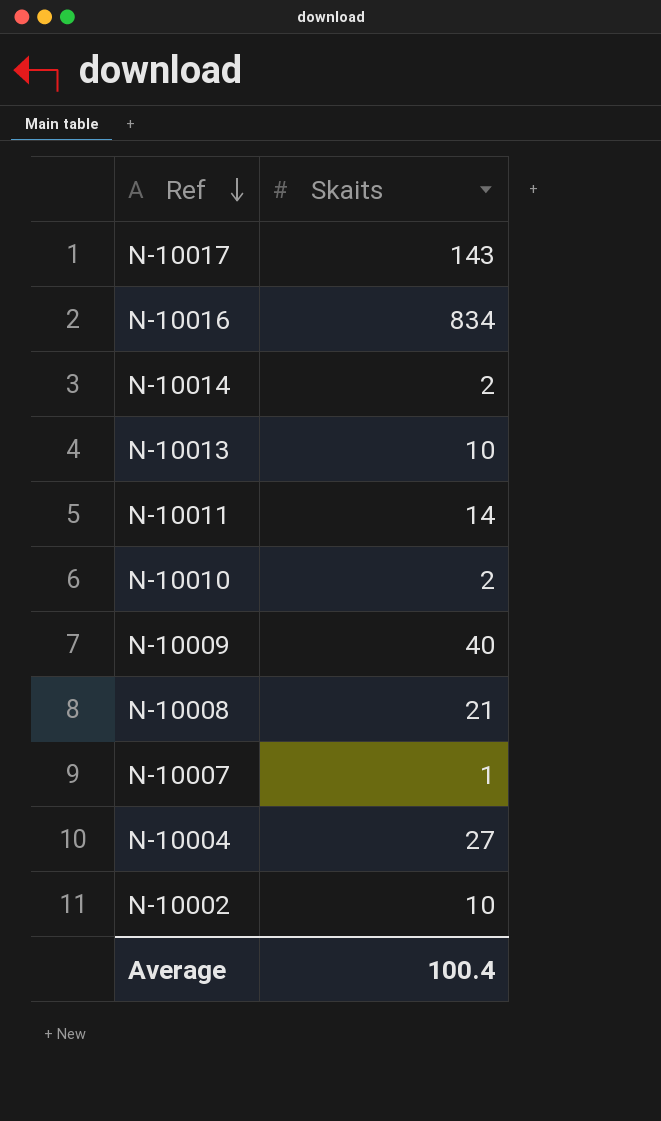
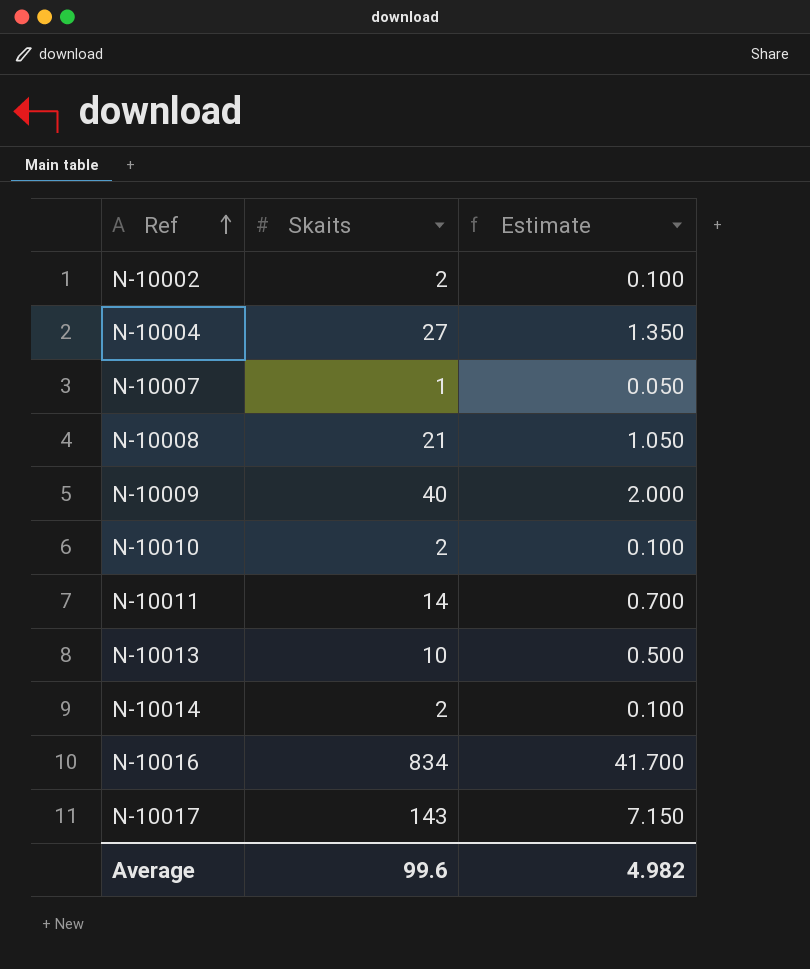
row order: Ref descending -> Ref ascending
column Estimate | formula: none -> [Skaits] * 0.05
N-10002 | Skaits: 10 -> 2
Average | Skaits: 100.4 -> 99.6

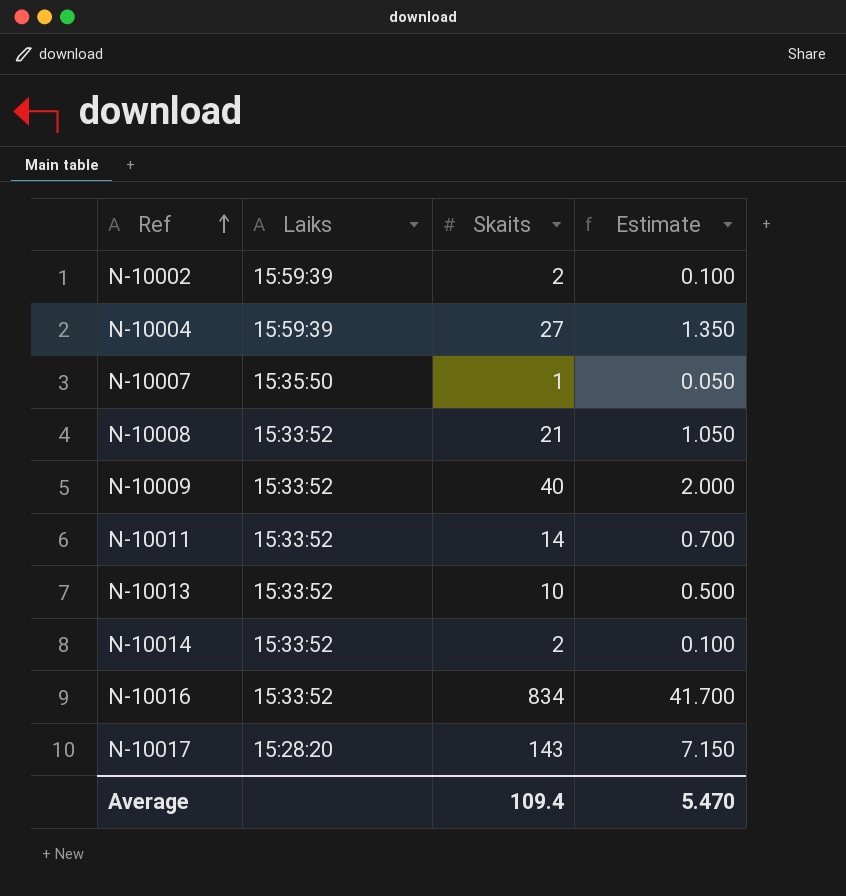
column Laiks | position: none -> 2
row N-10010: 2 | 0.100 -> none
Average | Skaits: 99.6 -> 109.4
Average | Estimate: 4.982 -> 5.470

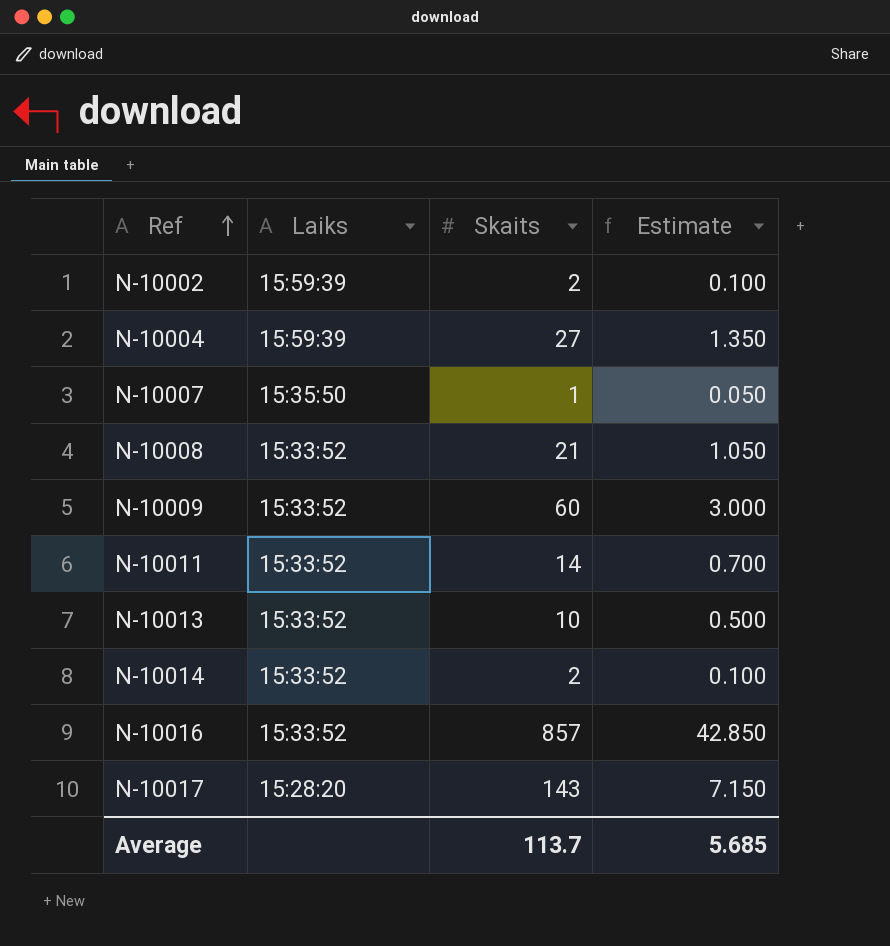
N-10009 | Skaits: 40 -> 60
N-10009 | Estimate: 2.000 -> 3.000
N-10016 | Skaits: 834 -> 857
N-10016 | Estimate: 41.700 -> 42.850
Average | Skaits: 109.4 -> 113.7
Average | Estimate: 5.470 -> 5.685

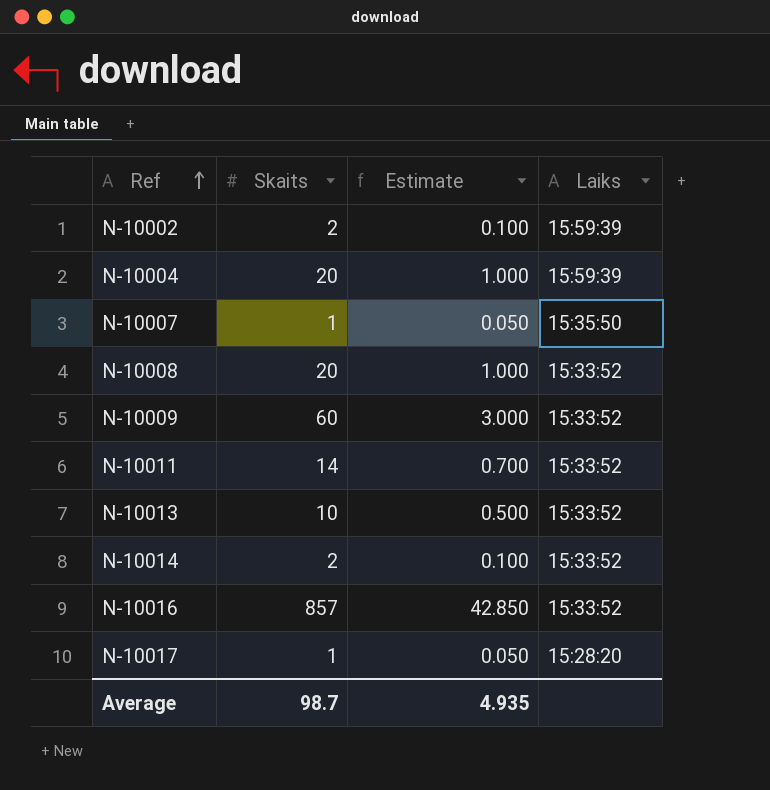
column Laiks | position: 2 -> 4
N-10004 | Skaits: 27 -> 20
N-10004 | Estimate: 1.350 -> 1.000
N-10008 | Skaits: 21 -> 20
N-10008 | Estimate: 1.050 -> 1.000
N-10017 | Skaits: 143 -> 1
N-10017 | Estimate: 7.150 -> 0.050
Average | Skaits: 113.7 -> 98.7
Average | Estimate: 5.685 -> 4.935

